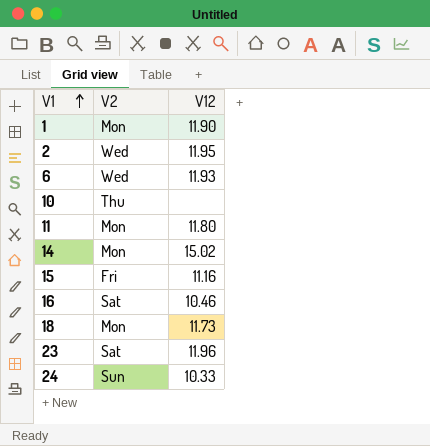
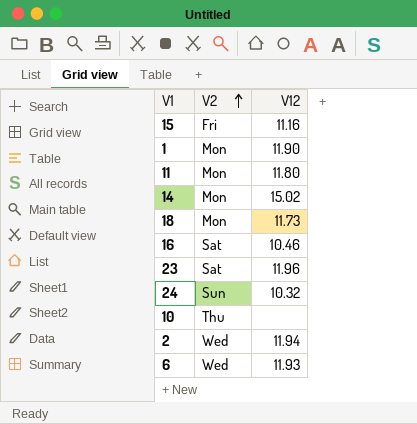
row order: V1 ascending -> V2 ascending
24 | V12: 10.33 -> 10.32
2 | V12: 11.95 -> 11.94

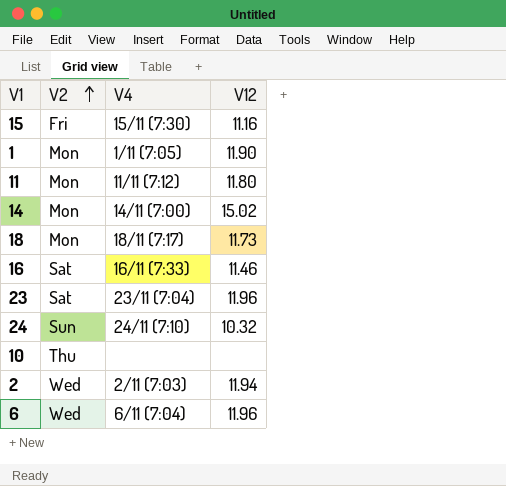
column V4 | position: none -> 3
16 | V12: 10.46 -> 11.46
6 | V12: 11.93 -> 11.96

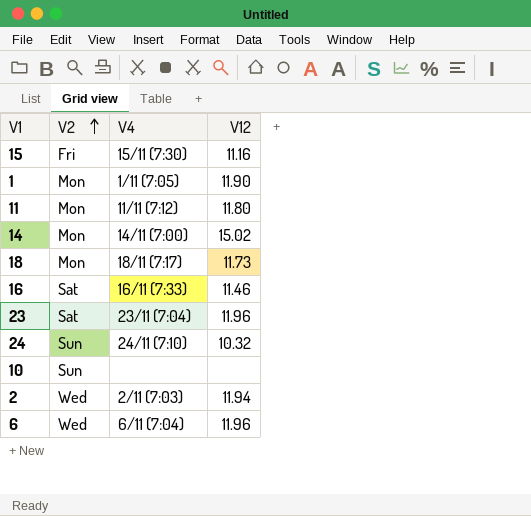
10 | V2: Thu -> Sun

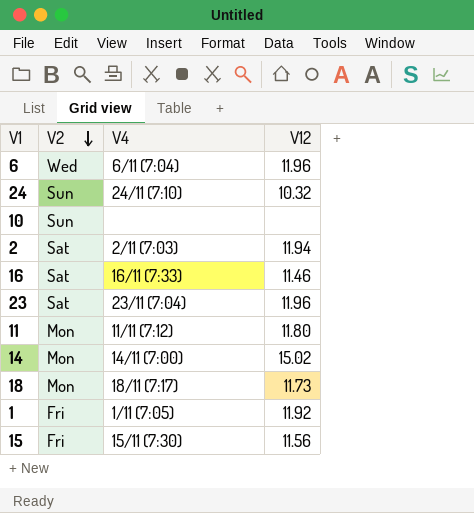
row order: V2 ascending -> V2 descending
2 | V2: Wed -> Sat
1 | V2: Mon -> Fri
1 | V12: 11.90 -> 11.92
15 | V12: 11.16 -> 11.56

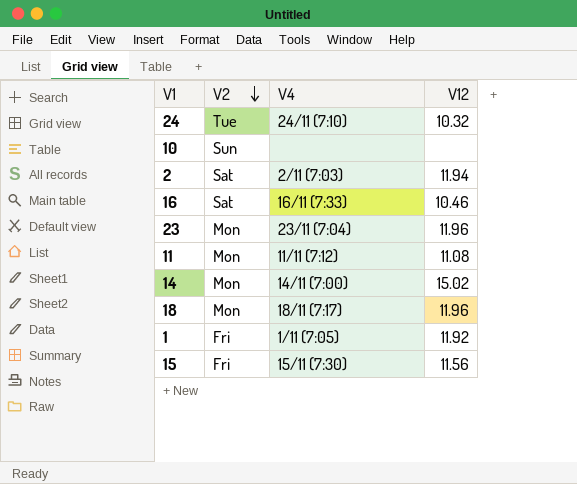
row 6: Wed | 6/11 (7:04) | 11.96 -> none
24 | V2: Sun -> Tue
16 | V12: 11.46 -> 10.46
23 | V2: Sat -> Mon
11 | V12: 11.80 -> 11.08
18 | V12: 11.73 -> 11.96

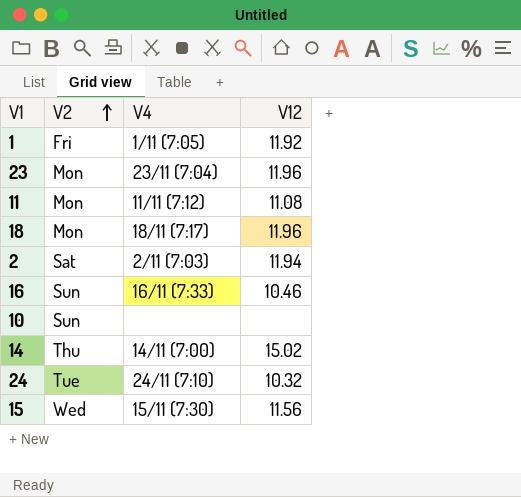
row order: V2 descending -> V2 ascending
16 | V2: Sat -> Sun
14 | V2: Mon -> Thu
15 | V2: Fri -> Wed

